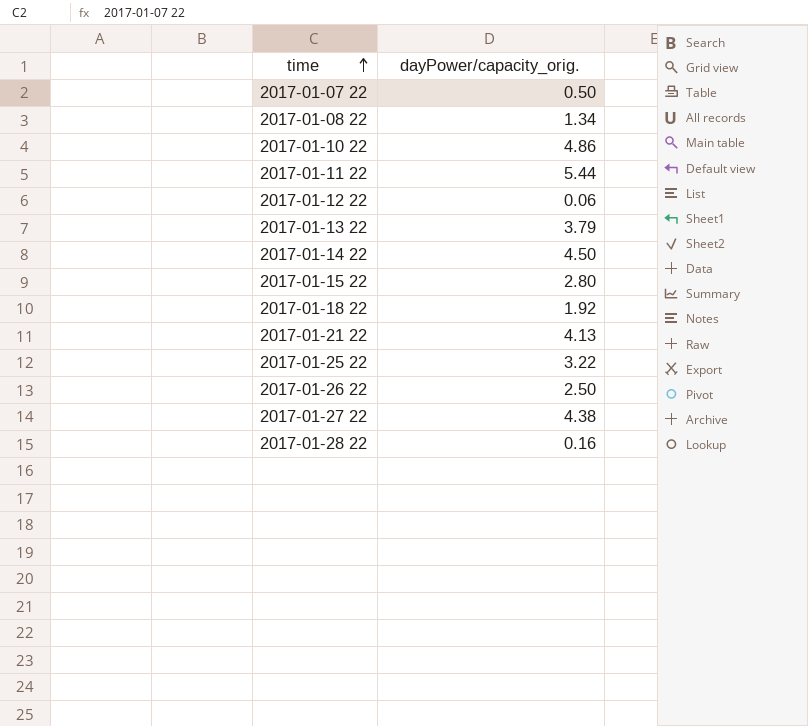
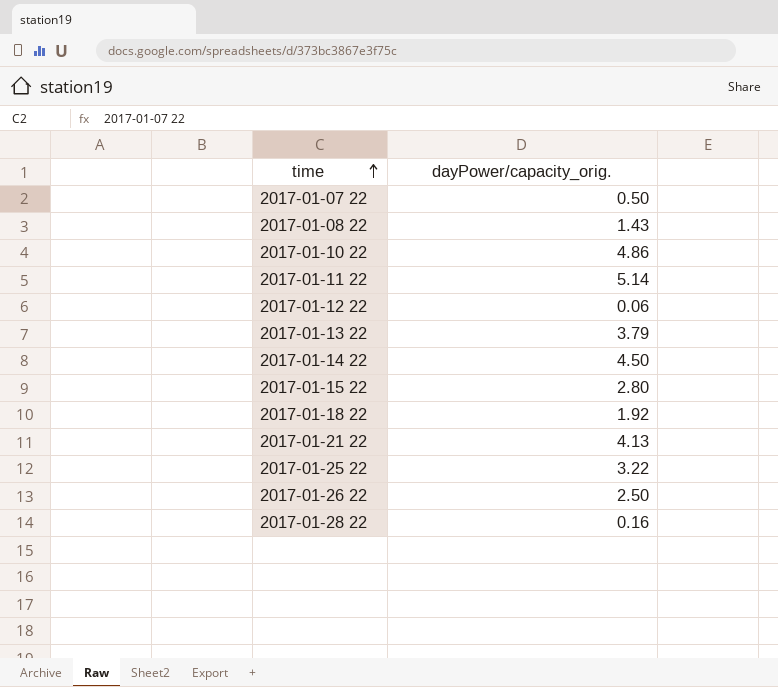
row 2017-01-27 22: 4.38 -> none
2017-01-08 22 | dayPower/capacity_orig.: 1.34 -> 1.43
2017-01-11 22 | dayPower/capacity_orig.: 5.44 -> 5.14

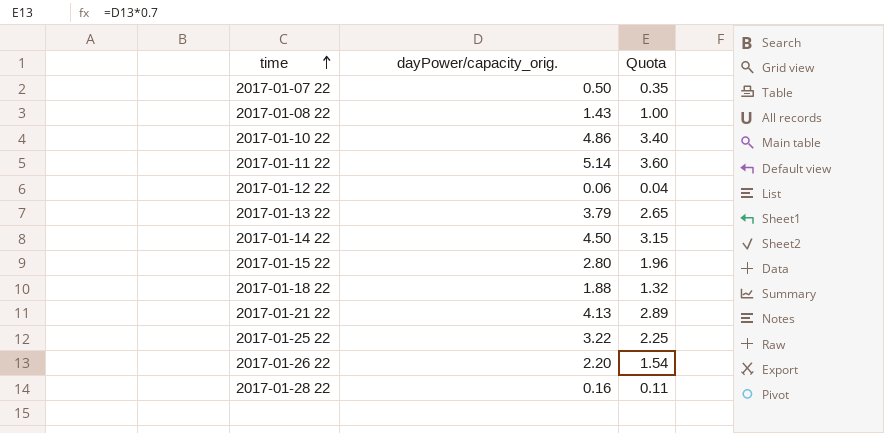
column Quota | formula: none -> [dayPower/capacity_orig.] * 0.7
2017-01-18 22 | dayPower/capacity_orig.: 1.92 -> 1.88
2017-01-26 22 | dayPower/capacity_orig.: 2.50 -> 2.20

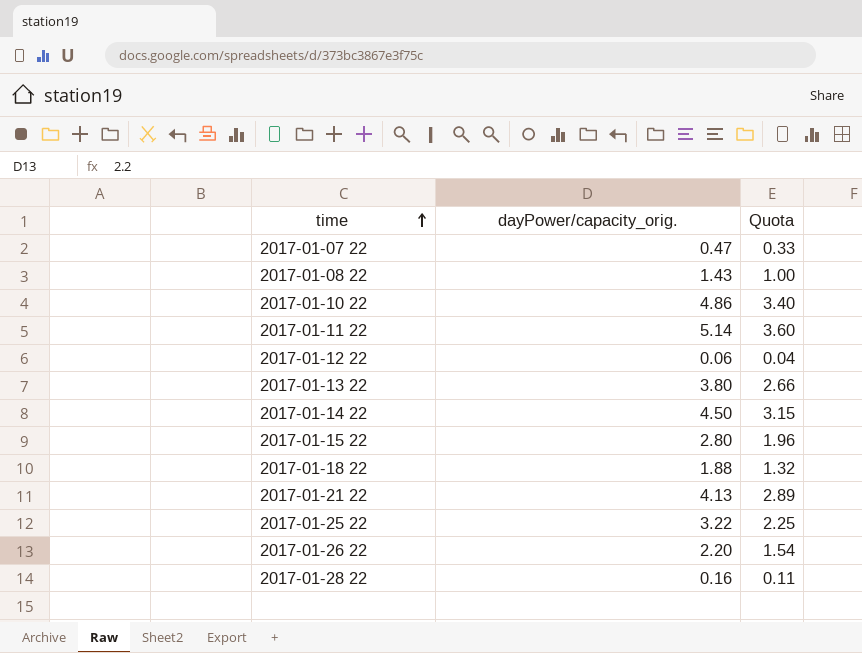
2017-01-07 22 | dayPower/capacity_orig.: 0.50 -> 0.47
2017-01-07 22 | Quota: 0.35 -> 0.33
2017-01-13 22 | dayPower/capacity_orig.: 3.79 -> 3.80
2017-01-13 22 | Quota: 2.65 -> 2.66

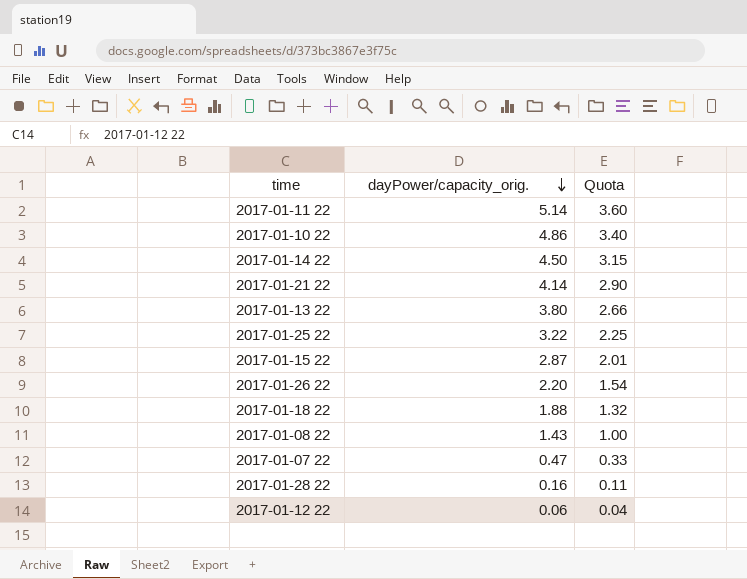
row order: time ascending -> dayPower/capacity_orig. descending
2017-01-21 22 | dayPower/capacity_orig.: 4.13 -> 4.14
2017-01-21 22 | Quota: 2.89 -> 2.90
2017-01-15 22 | dayPower/capacity_orig.: 2.80 -> 2.87
2017-01-15 22 | Quota: 1.96 -> 2.01

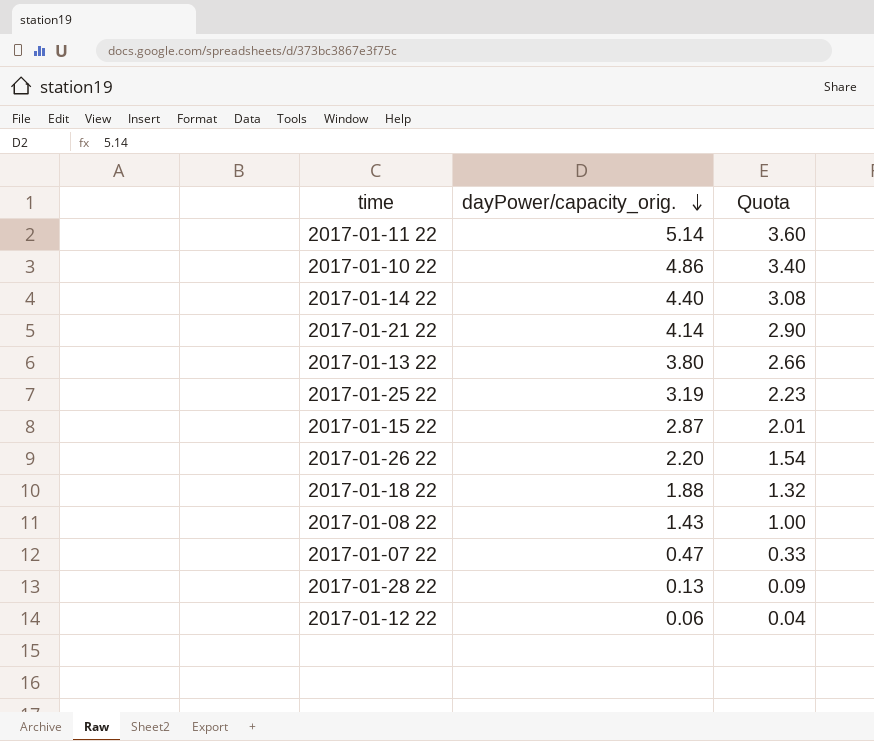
2017-01-14 22 | dayPower/capacity_orig.: 4.50 -> 4.40
2017-01-14 22 | Quota: 3.15 -> 3.08
2017-01-25 22 | dayPower/capacity_orig.: 3.22 -> 3.19
2017-01-25 22 | Quota: 2.25 -> 2.23
2017-01-28 22 | dayPower/capacity_orig.: 0.16 -> 0.13
2017-01-28 22 | Quota: 0.11 -> 0.09

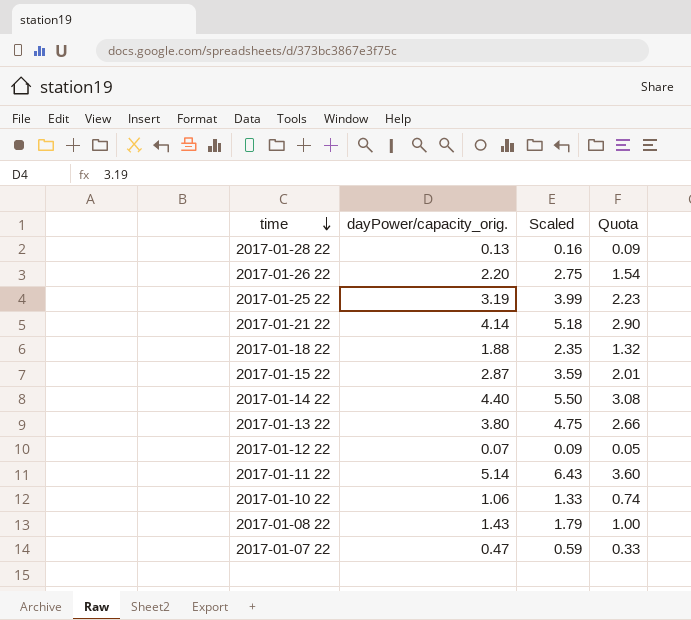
row order: dayPower/capacity_orig. descending -> time descending
column Scaled | formula: none -> [dayPower/capacity_orig.] * 1.25
2017-01-12 22 | dayPower/capacity_orig.: 0.06 -> 0.07
2017-01-12 22 | Quota: 0.04 -> 0.05
2017-01-10 22 | dayPower/capacity_orig.: 4.86 -> 1.06
2017-01-10 22 | Quota: 3.40 -> 0.74

